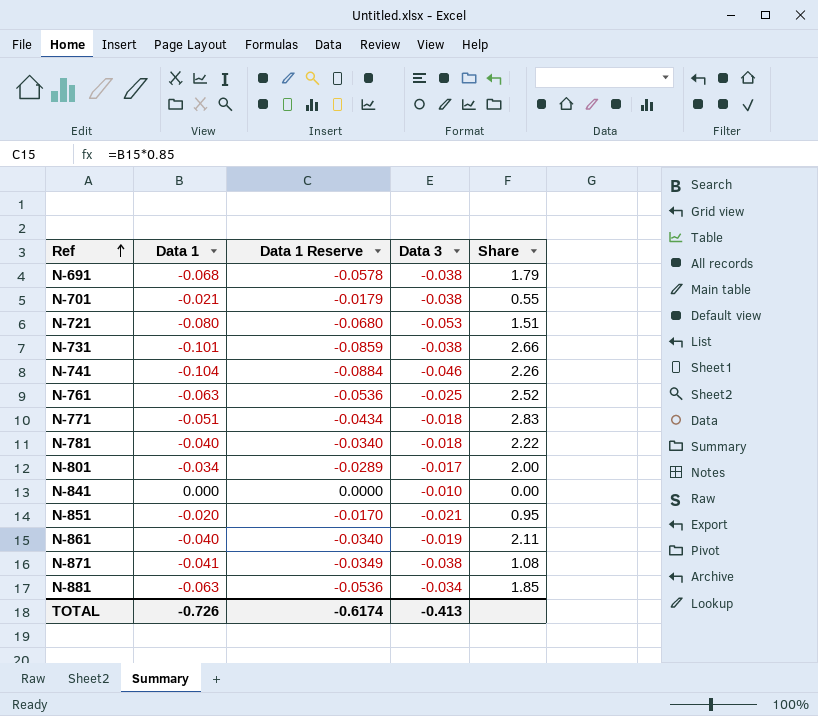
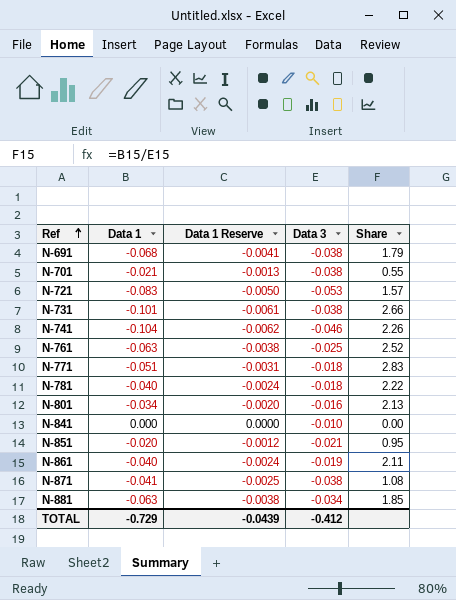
column Data 1 Reserve | formula: [Data 1] * 0.85 -> [Data 1] * 0.06
N-721 | Data 1: -0.080 -> -0.083
N-721 | Share: 1.51 -> 1.57
N-801 | Data 3: -0.017 -> -0.016
N-801 | Share: 2.00 -> 2.13
TOTAL | Data 1: -0.726 -> -0.729
TOTAL | Data 1 Reserve: -0.6174 -> -0.0439
TOTAL | Data 3: -0.413 -> -0.412

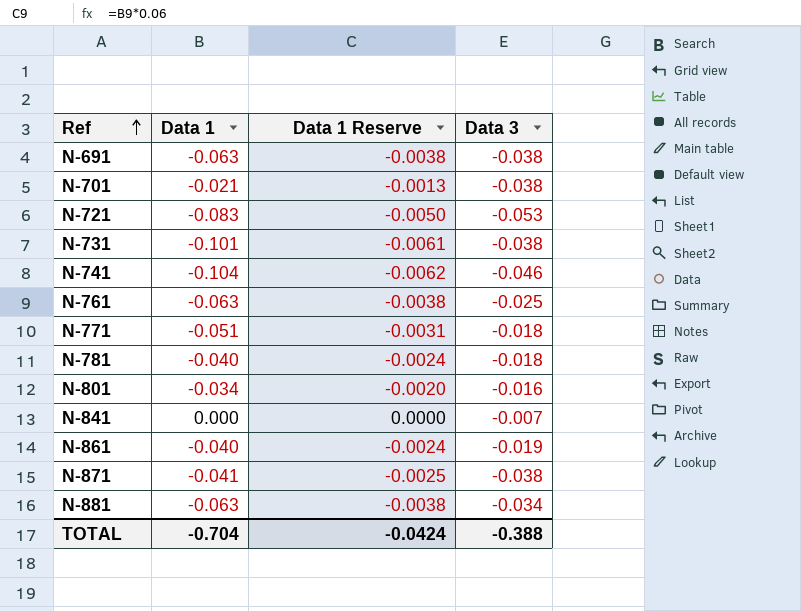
column Share | formula: [Data 1] / [Data 3] -> none
row N-851: -0.020 | -0.0012 | -0.021 | 0.95 -> none
N-691 | Data 1: -0.068 -> -0.063
N-691 | Data 1 Reserve: -0.0041 -> -0.0038
N-841 | Data 3: -0.010 -> -0.007
TOTAL | Data 1: -0.729 -> -0.704
TOTAL | Data 1 Reserve: -0.0439 -> -0.0424
TOTAL | Data 3: -0.412 -> -0.388

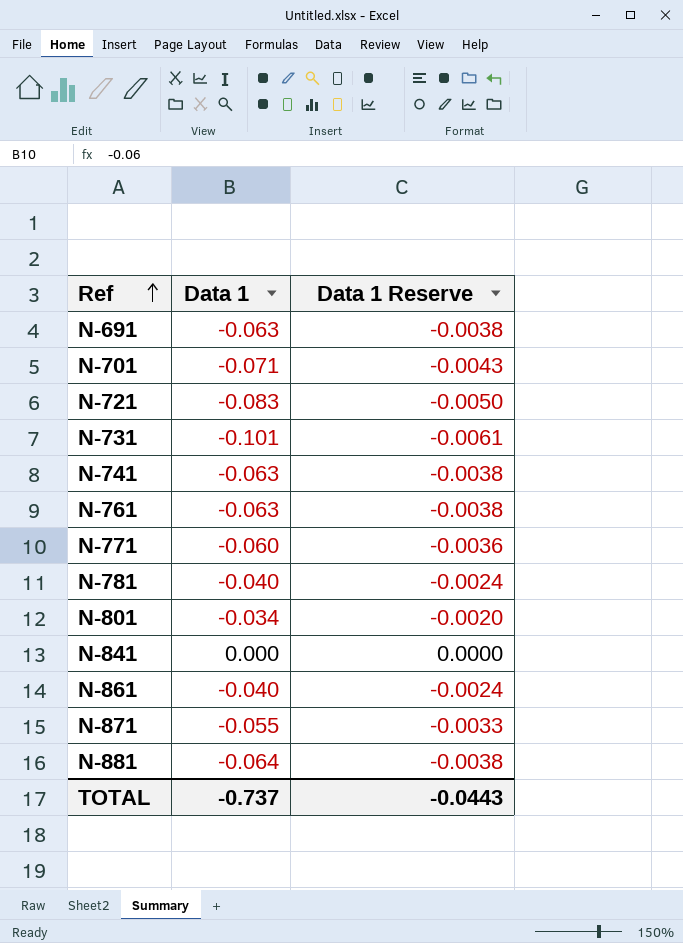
column Data 3 | position: 4 -> none
N-701 | Data 1: -0.021 -> -0.071
N-701 | Data 1 Reserve: -0.0013 -> -0.0043
N-741 | Data 1: -0.104 -> -0.063
N-741 | Data 1 Reserve: -0.0062 -> -0.0038
N-771 | Data 1: -0.051 -> -0.060
N-771 | Data 1 Reserve: -0.0031 -> -0.0036
N-871 | Data 1: -0.041 -> -0.055
N-871 | Data 1 Reserve: -0.0025 -> -0.0033
N-881 | Data 1: -0.063 -> -0.064
TOTAL | Data 1: -0.704 -> -0.737
TOTAL | Data 1 Reserve: -0.0424 -> -0.0443

